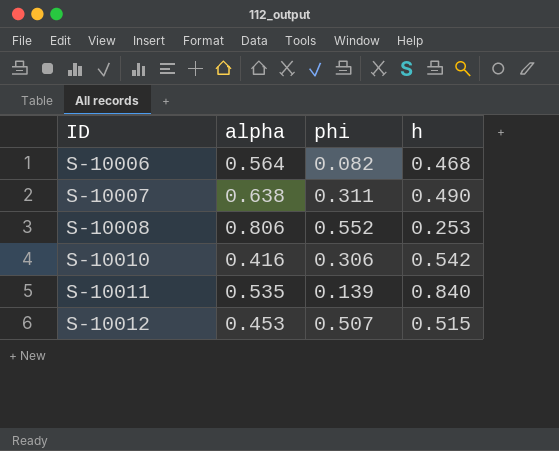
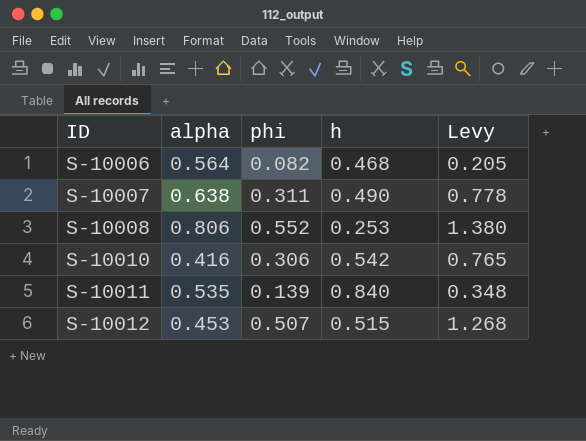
column Levy | formula: none -> [phi] * 2.5

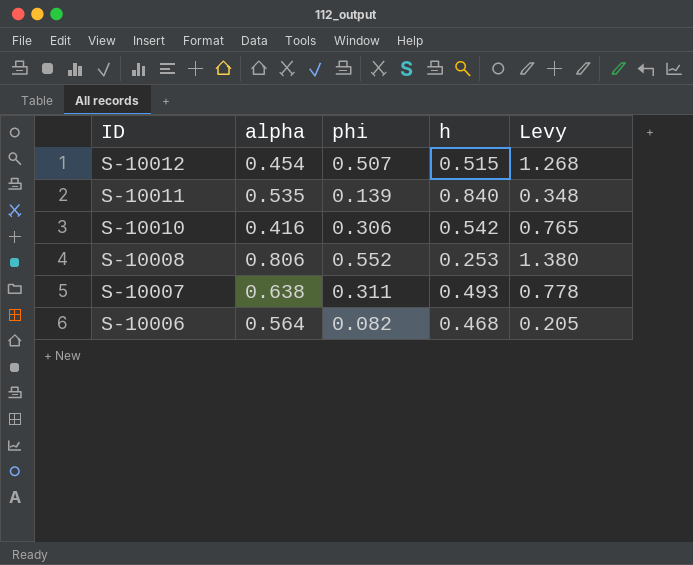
row order: ID ascending -> ID descending
S-10012 | alpha: 0.453 -> 0.454
S-10007 | h: 0.490 -> 0.493

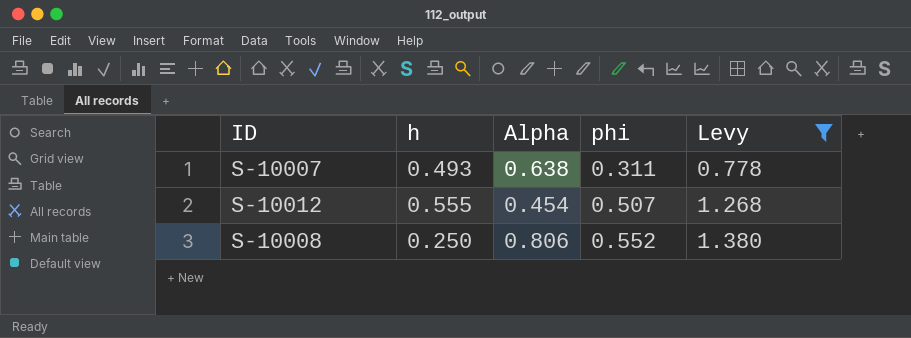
filter: none -> Levy >= 0.778
row order: ID descending -> phi ascending
column h | position: 4 -> 2
column name: alpha -> Alpha
S-10012 | h: 0.515 -> 0.555
S-10008 | h: 0.253 -> 0.250

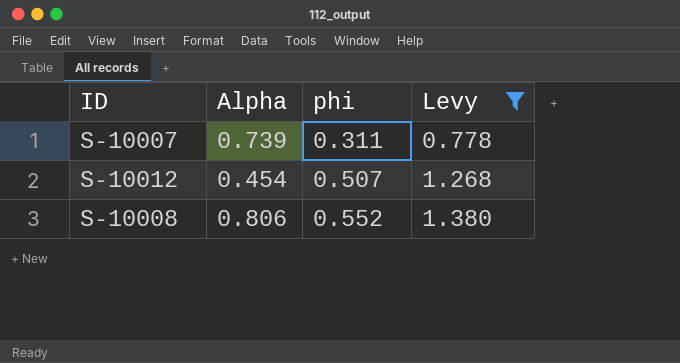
column h | position: 2 -> none
S-10007 | Alpha: 0.638 -> 0.739

